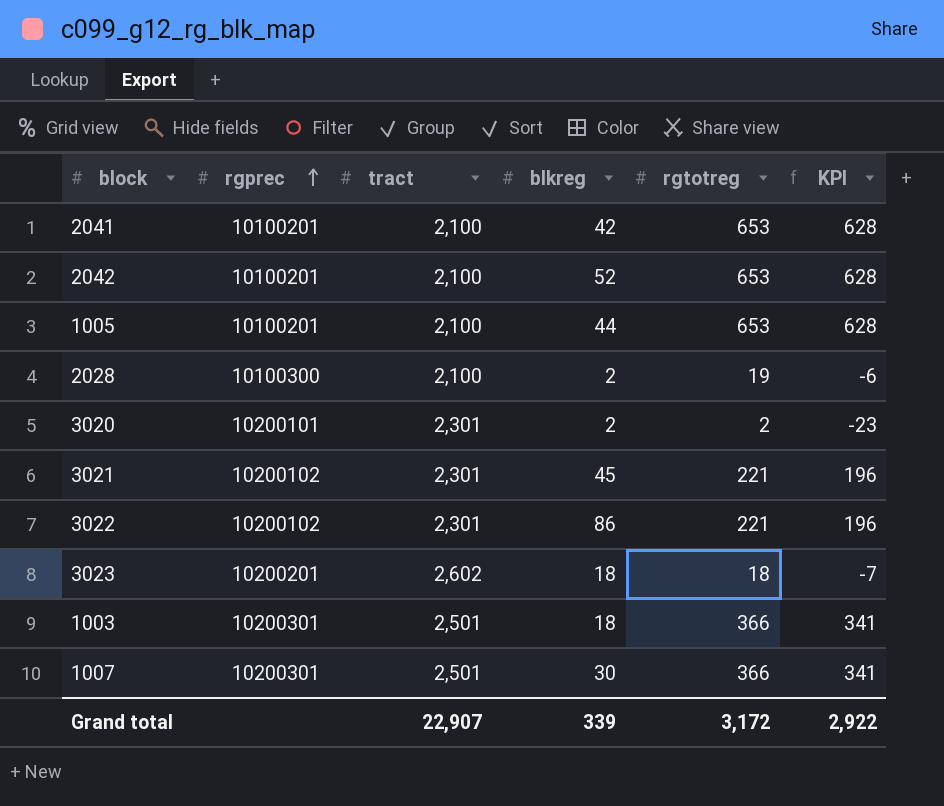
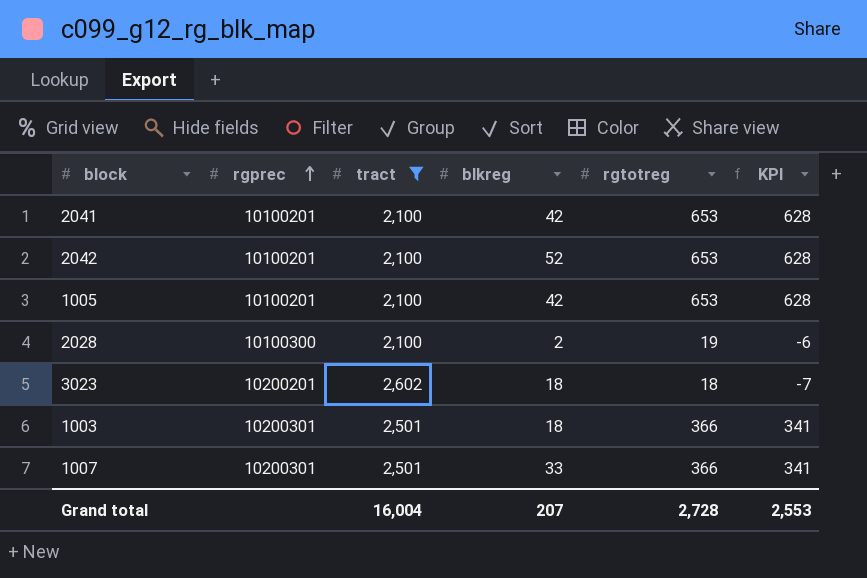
filter: none -> tract != 2,301
1005 | blkreg: 44 -> 42
1007 | blkreg: 30 -> 33
Grand total | tract: 22,907 -> 16,004
Grand total | blkreg: 339 -> 207
Grand total | rgtotreg: 3,172 -> 2,728
Grand total | KPI: 2,922 -> 2,553

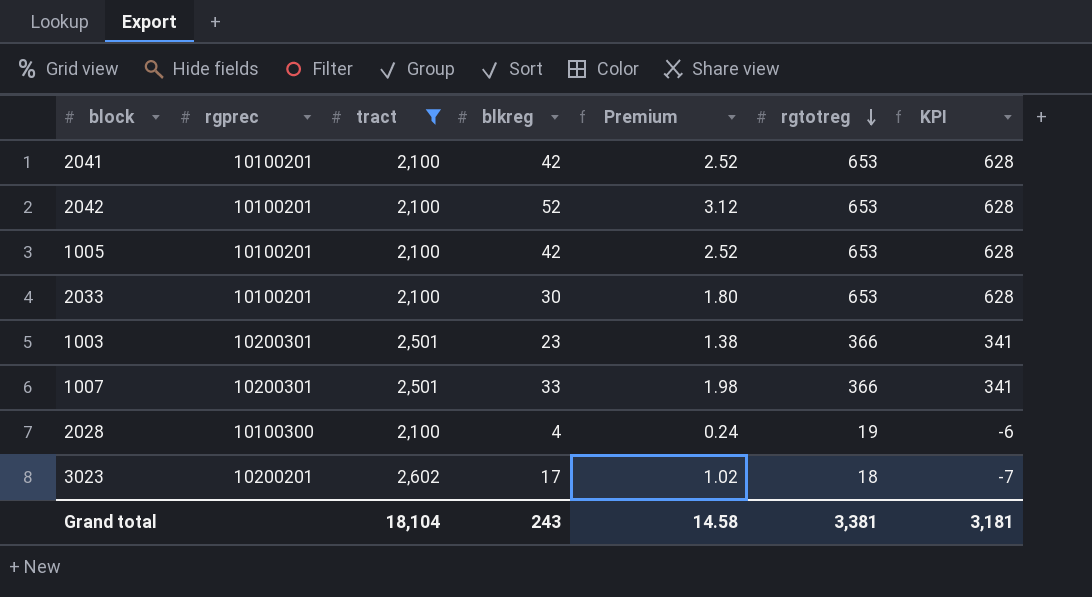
row order: rgprec ascending -> rgtotreg descending
column Premium | formula: none -> [blkreg] * 0.06
row 2033: none -> 10100201 | 2,100 | 30 | 1.80 | 653 | 628
1003 | blkreg: 18 -> 23
2028 | blkreg: 2 -> 4
3023 | blkreg: 18 -> 17
Grand total | tract: 16,004 -> 18,104
Grand total | blkreg: 207 -> 243
Grand total | rgtotreg: 2,728 -> 3,381
Grand total | KPI: 2,553 -> 3,181

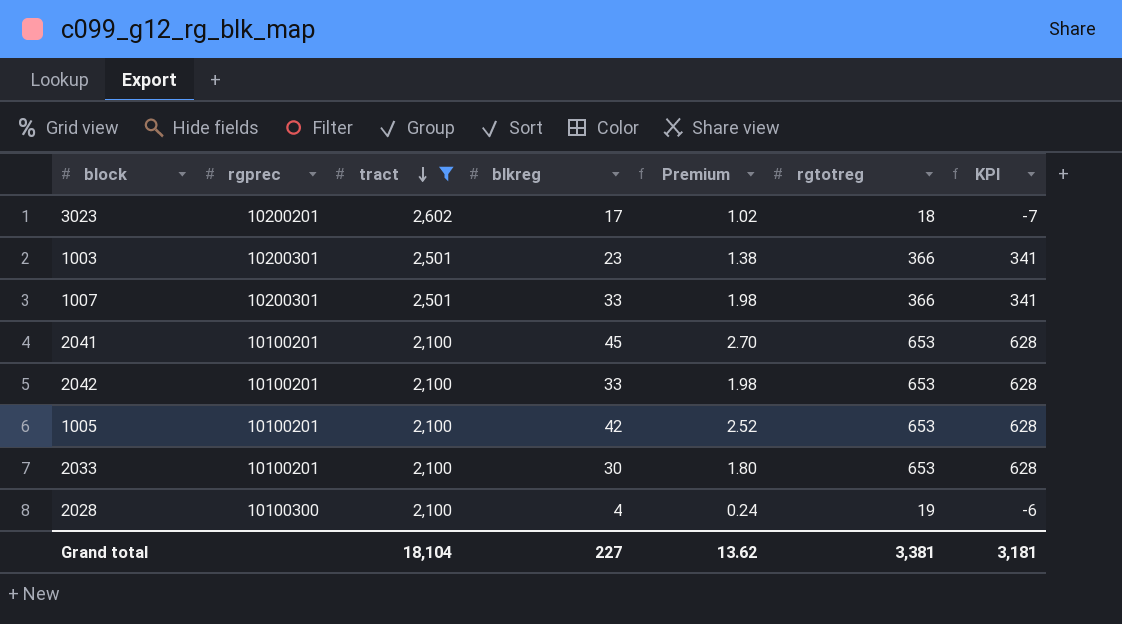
row order: rgtotreg descending -> tract descending
2041 | blkreg: 42 -> 45
2041 | Premium: 2.52 -> 2.70
2042 | blkreg: 52 -> 33
2042 | Premium: 3.12 -> 1.98
Grand total | blkreg: 243 -> 227
Grand total | Premium: 14.58 -> 13.62

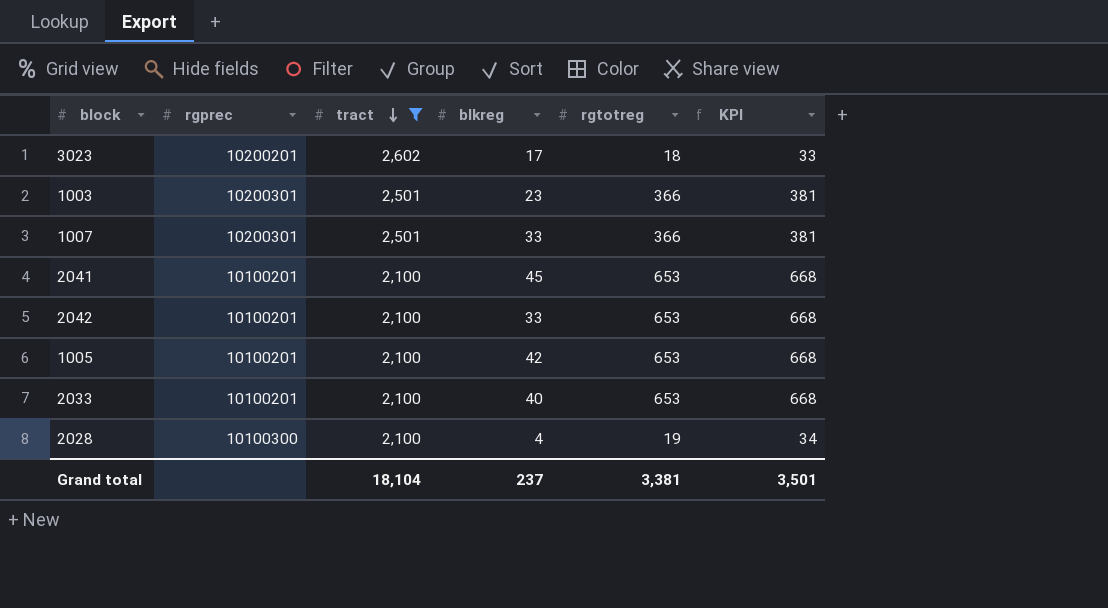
column Premium | formula: [blkreg] * 0.06 -> none
column KPI | formula: [rgtotreg] - 25 -> [rgtotreg] + 15
2033 | blkreg: 30 -> 40
Grand total | blkreg: 227 -> 237
Grand total | KPI: 3,181 -> 3,501

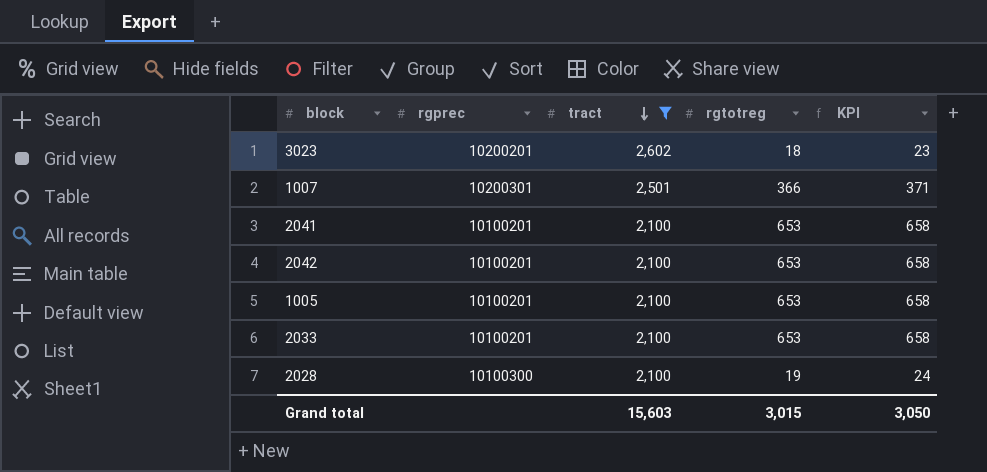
column blkreg | position: 4 -> none
column KPI | formula: [rgtotreg] + 15 -> [rgtotreg] + 5
row 1003: 10200301 | 2,501 | 23 | 366 | 381 -> none
Grand total | tract: 18,104 -> 15,603
Grand total | rgtotreg: 3,381 -> 3,015
Grand total | KPI: 3,501 -> 3,050

